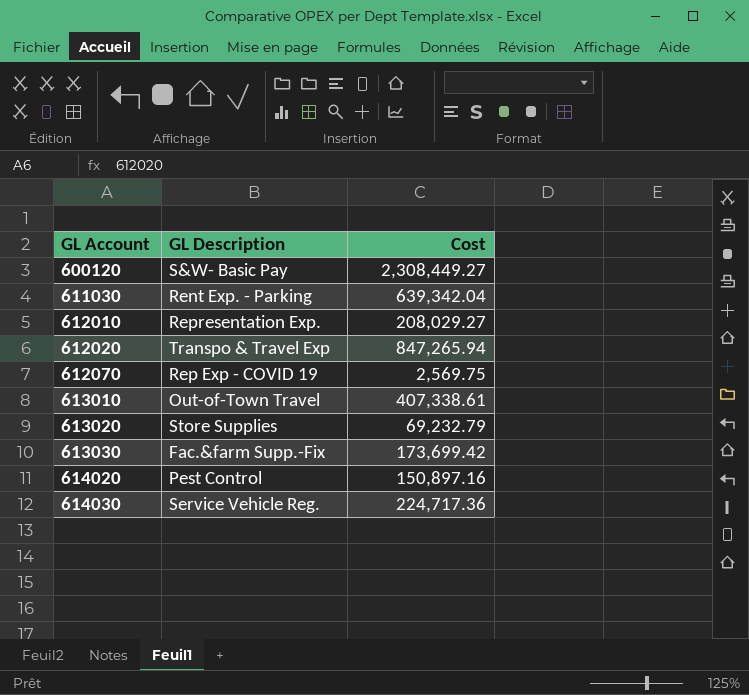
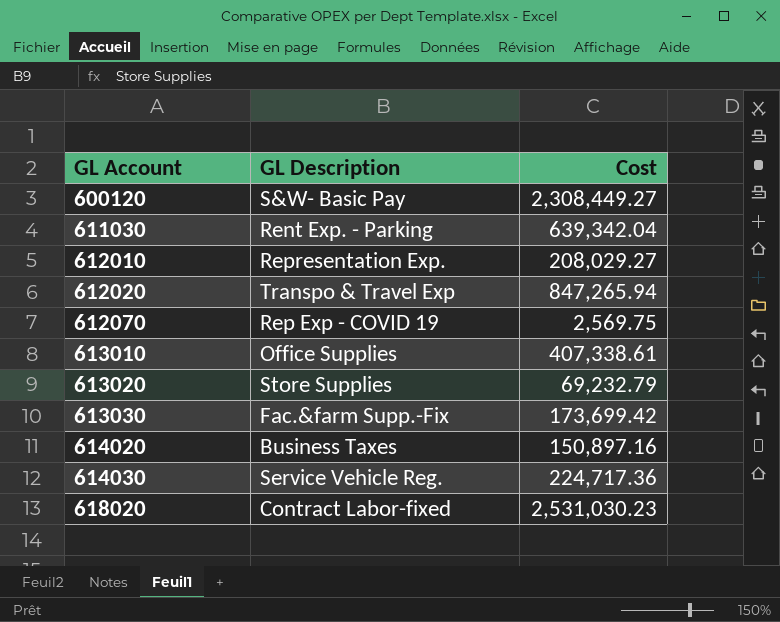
613010 | GL Description: Out-of-Town Travel -> Office Supplies
614020 | GL Description: Pest Control -> Business Taxes
row 618020: none -> Contract Labor-fixed | 2,531,030.23

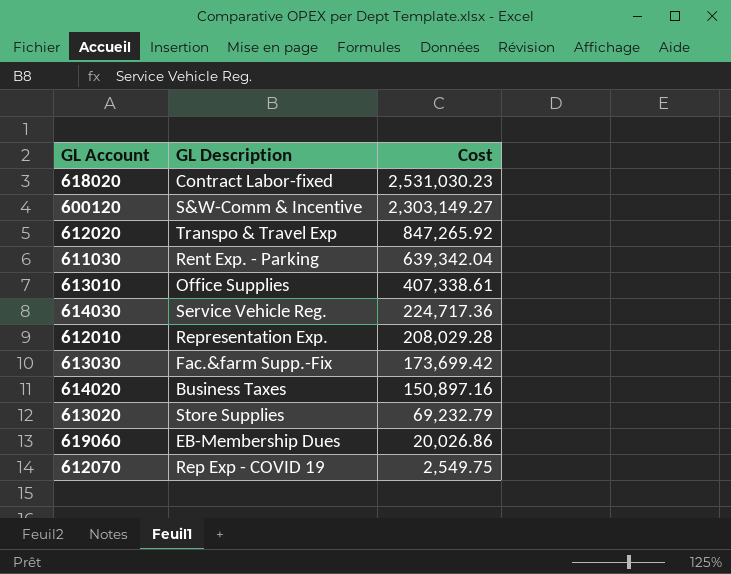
row order: GL Account ascending -> Cost descending
600120 | GL Description: S&W- Basic Pay -> S&W-Comm & Incentive
600120 | Cost: 2,308,449.27 -> 2,303,149.27
612020 | Cost: 847,265.94 -> 847,265.92
612010 | Cost: 208,029.27 -> 208,029.28
row 619060: none -> EB-Membership Dues | 20,026.86
612070 | Cost: 2,569.75 -> 2,549.75

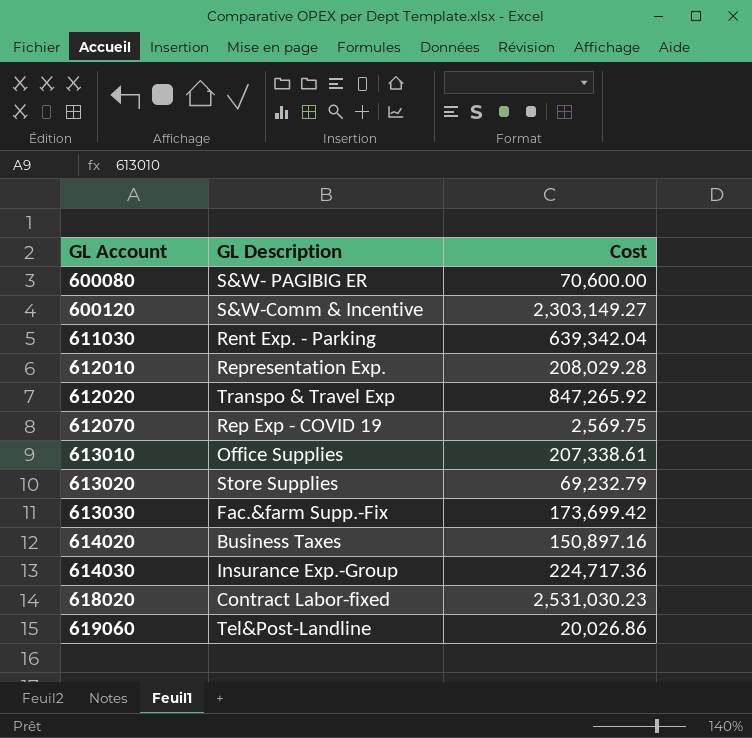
row order: Cost descending -> GL Account ascending
row 600080: none -> S&W- PAGIBIG ER | 70,600.00
612070 | Cost: 2,549.75 -> 2,569.75
613010 | Cost: 407,338.61 -> 207,338.61
614030 | GL Description: Service Vehicle Reg. -> Insurance Exp.-Group
619060 | GL Description: EB-Membership Dues -> Tel&Post-Landline

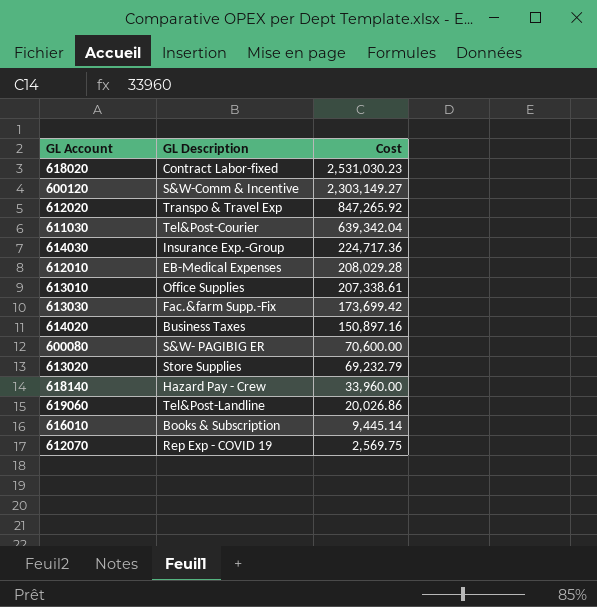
row order: GL Account ascending -> Cost descending
611030 | GL Description: Rent Exp. - Parking -> Tel&Post-Courier
612010 | GL Description: Representation Exp. -> EB-Medical Expenses
row 618140: none -> Hazard Pay - Crew | 33,960.00
row 616010: none -> Books & Subscription | 9,445.14

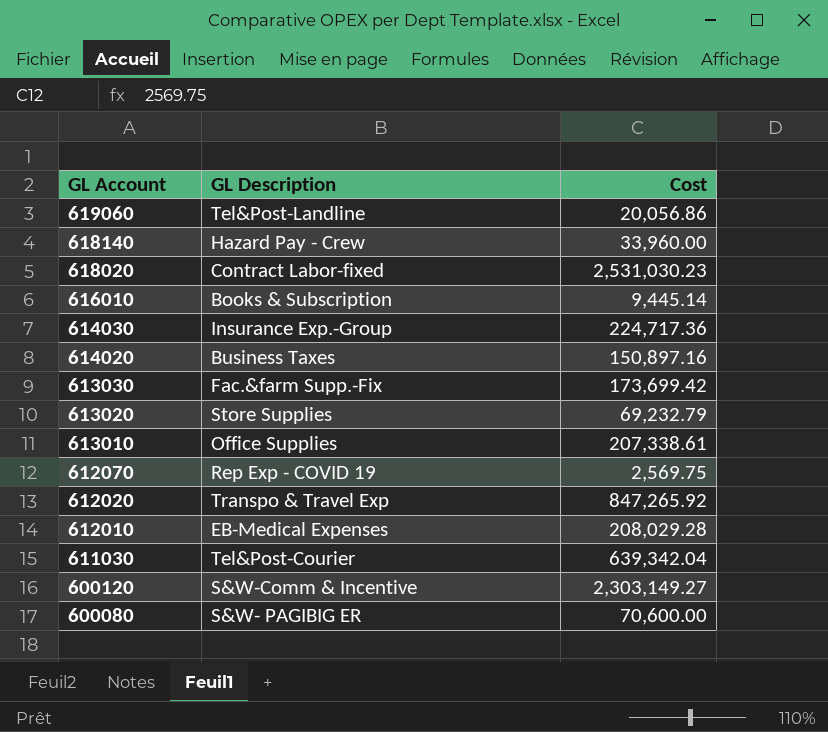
row order: Cost descending -> GL Account descending
619060 | Cost: 20,026.86 -> 20,056.86

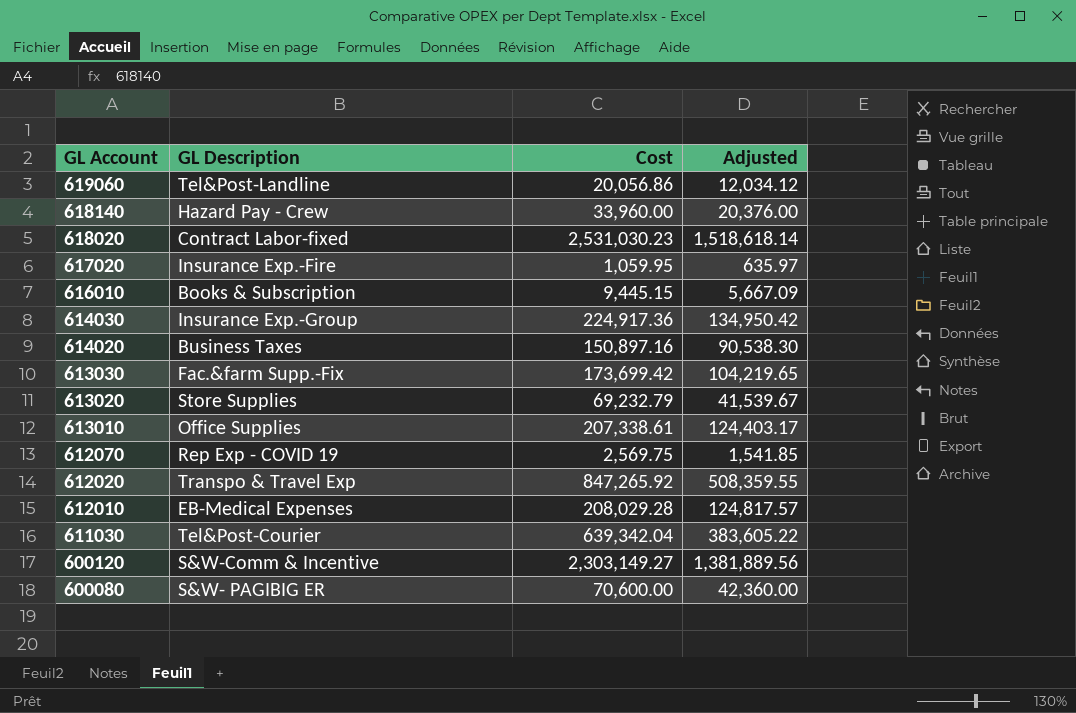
column Adjusted | formula: none -> [Cost] * 0.6
row 617020: none -> Insurance Exp.-Fire | 1,059.95 | 635.97
616010 | Cost: 9,445.14 -> 9,445.15
614030 | Cost: 224,717.36 -> 224,917.36

